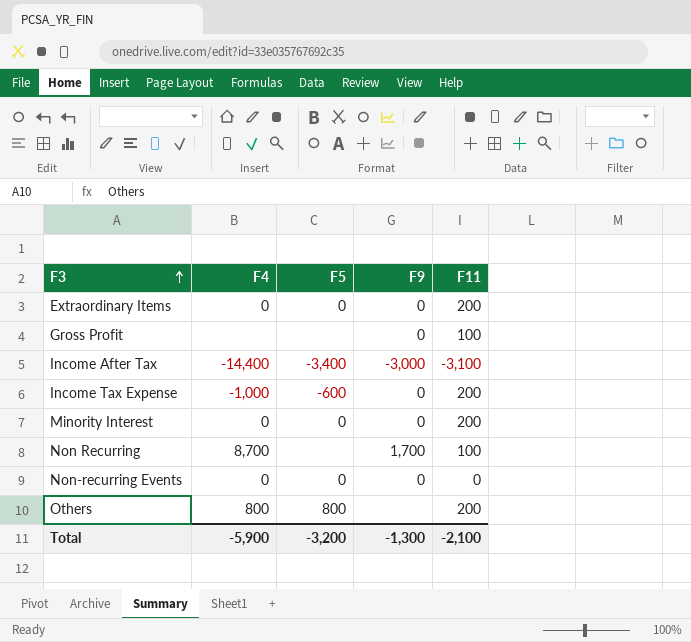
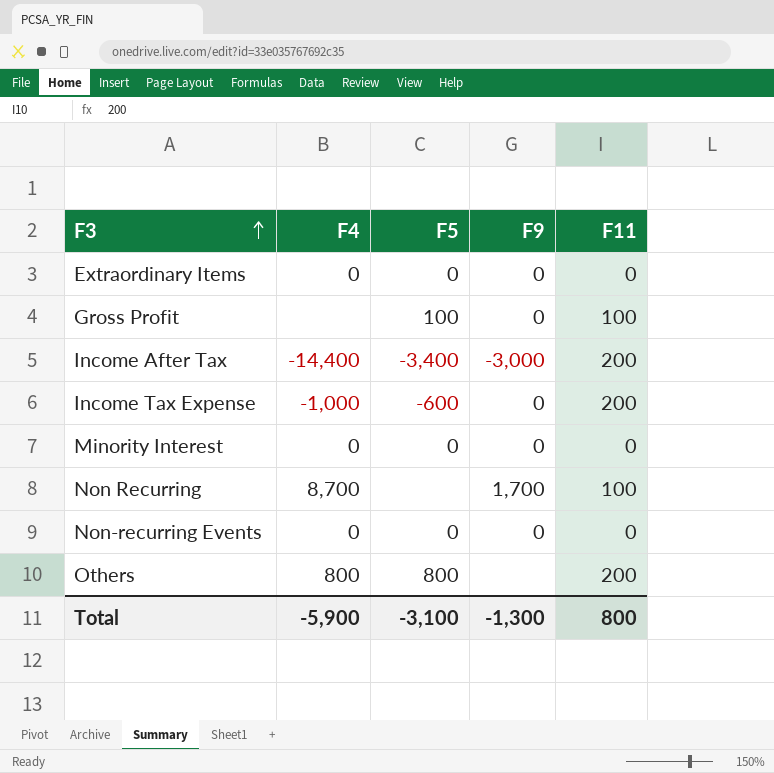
Extraordinary Items | F11: 200 -> 0
Gross Profit | F5: none -> 100
Income After Tax | F11: -3,100 -> 200
Minority Interest | F11: 200 -> 0
Total | F5: -3,200 -> -3,100
Total | F11: -2,100 -> 800

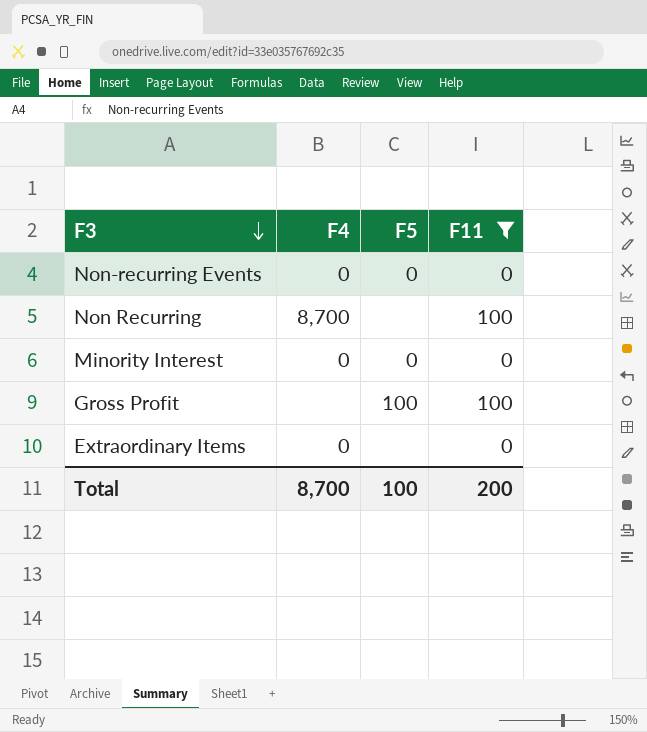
filter: none -> F11 != 200
row order: F3 ascending -> F3 descending
column F9 | position: 4 -> none
Extraordinary Items | F5: 0 -> none
Total | F4: -5,900 -> 8,700
Total | F5: -3,100 -> 100
Total | F11: 800 -> 200

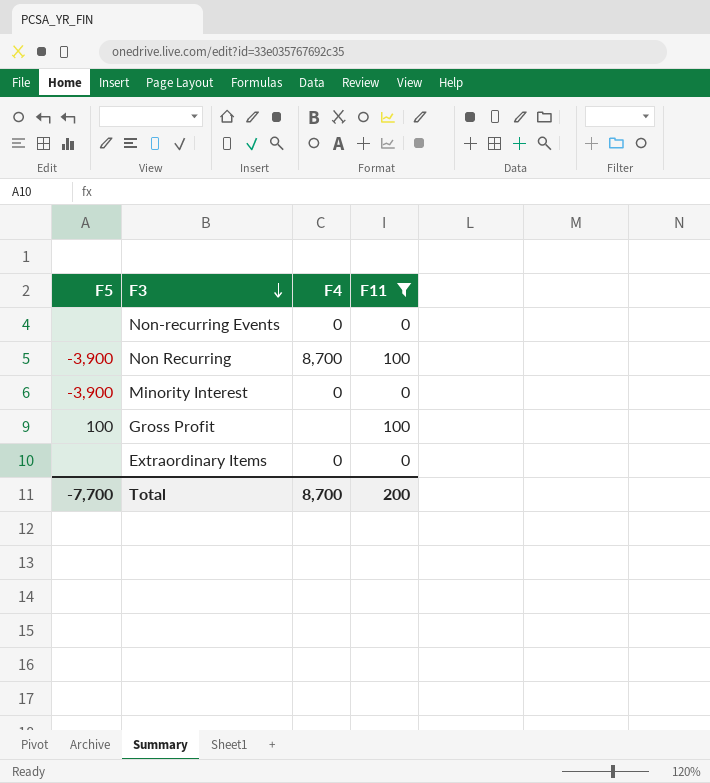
column F5 | position: 3 -> 1
Non-recurring Events | F5: 0 -> none
Non Recurring | F5: none -> -3,900
Minority Interest | F5: 0 -> -3,900
Total | F5: 100 -> -7,700

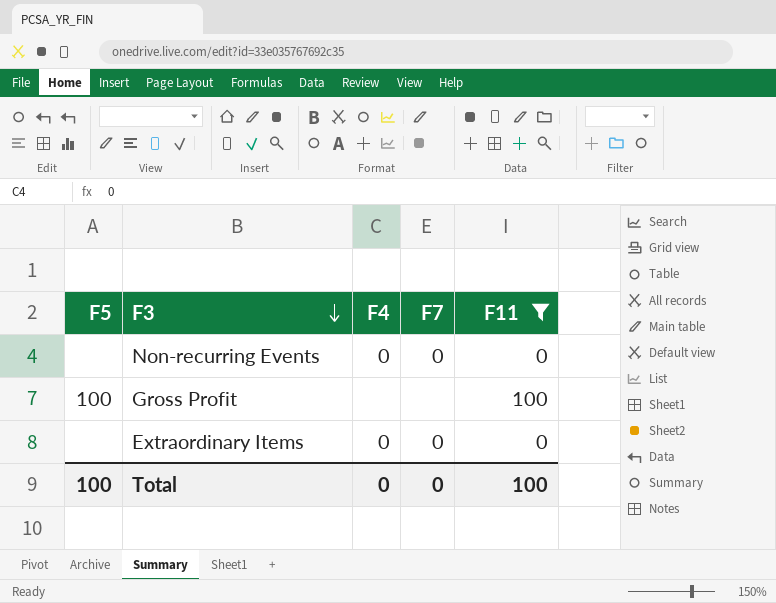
column F7 | position: none -> 4
row Non Recurring: -3,900 | 8,700 | 100 -> none
row Minority Interest: -3,900 | 0 | 0 -> none
Total | F5: -7,700 -> 100
Total | F4: 8,700 -> 0
Total | F11: 200 -> 100

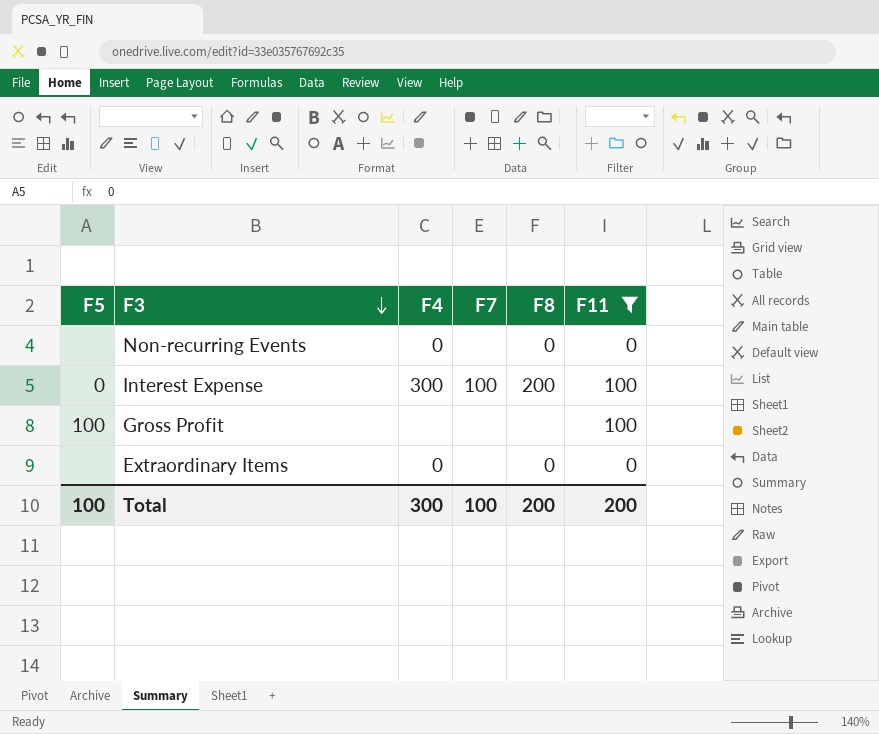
column F8 | position: none -> 5
Non-recurring Events | F7: 0 -> none
row Interest Expense: none -> 0 | 300 | 100 | 200 | 100
Extraordinary Items | F7: 0 -> none
Total | F4: 0 -> 300
Total | F7: 0 -> 100
Total | F11: 100 -> 200

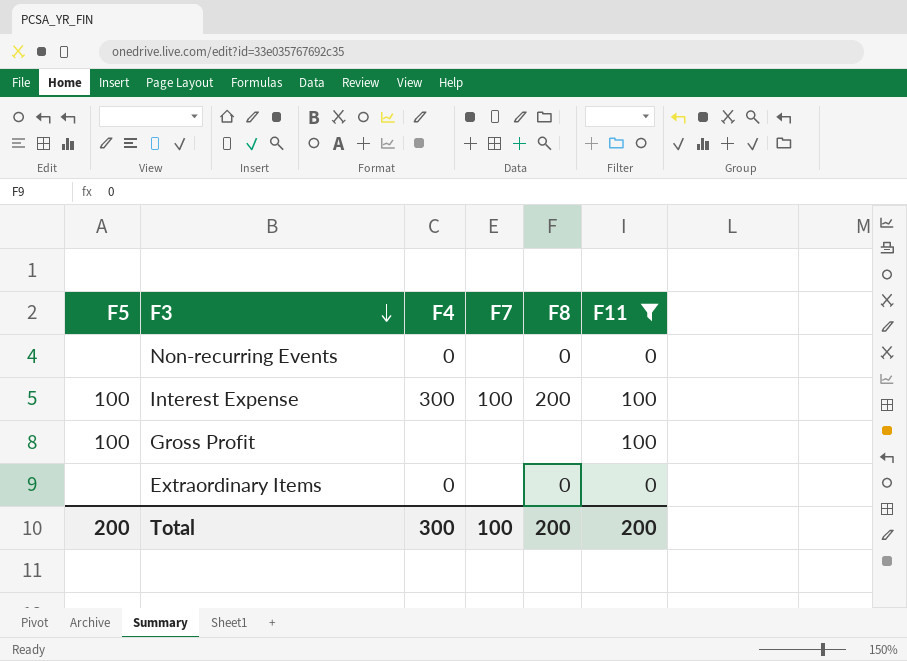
Interest Expense | F5: 0 -> 100
Total | F5: 100 -> 200

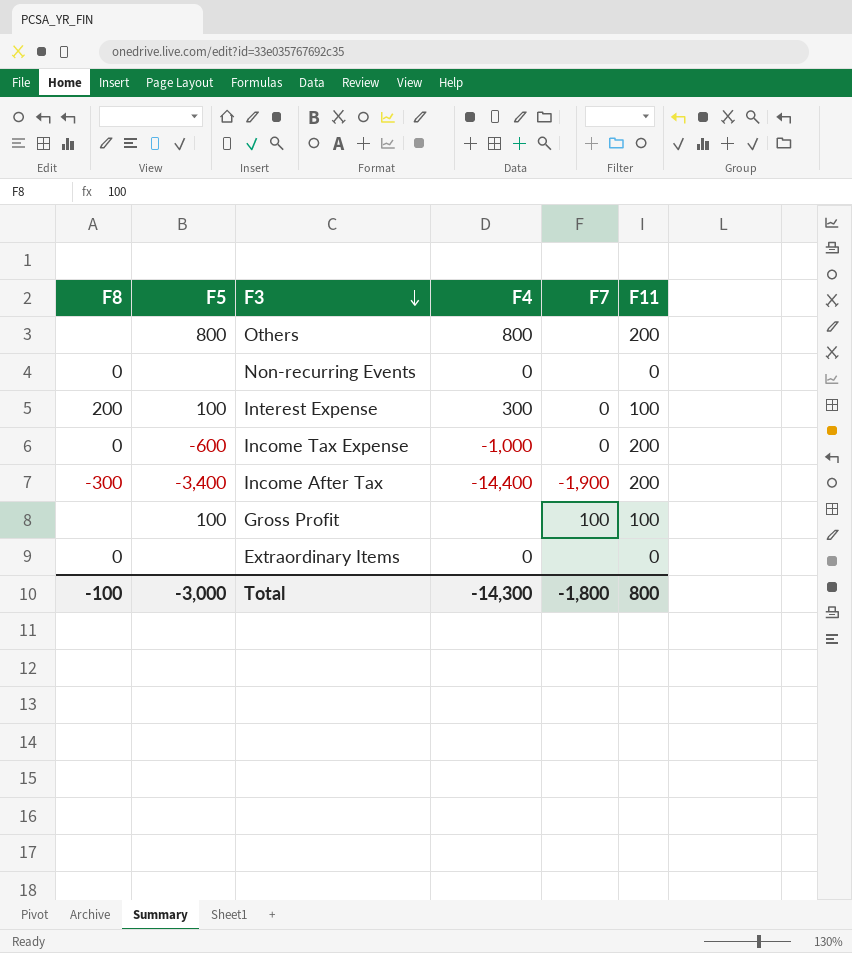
filter: F11 != 200 -> none
column F8 | position: 5 -> 1
Interest Expense | F7: 100 -> 0
Gross Profit | F7: none -> 100
Total | F8: 200 -> -100
Total | F5: 200 -> -3,000
Total | F4: 300 -> -14,300
Total | F7: 100 -> -1,800
Total | F11: 200 -> 800

